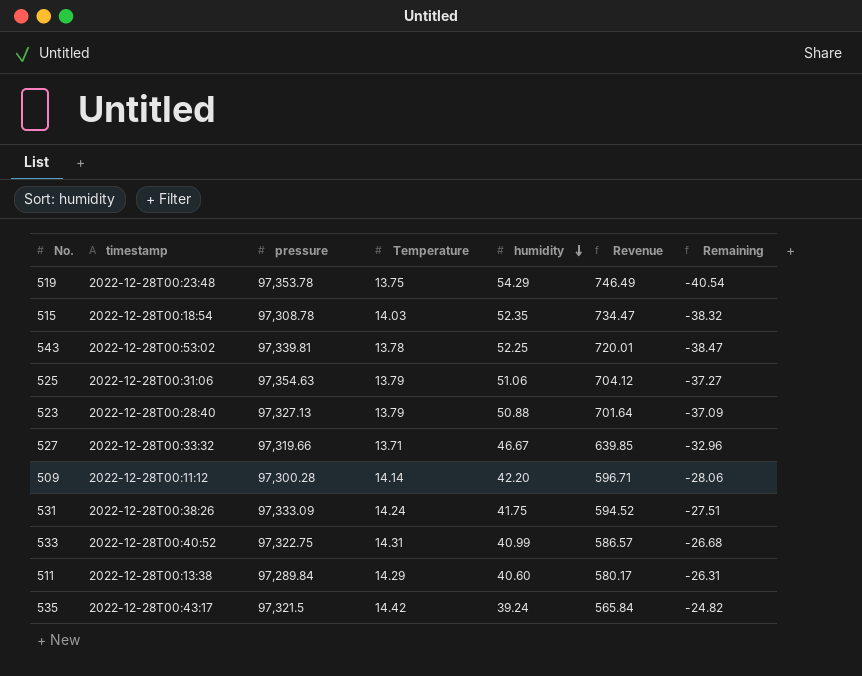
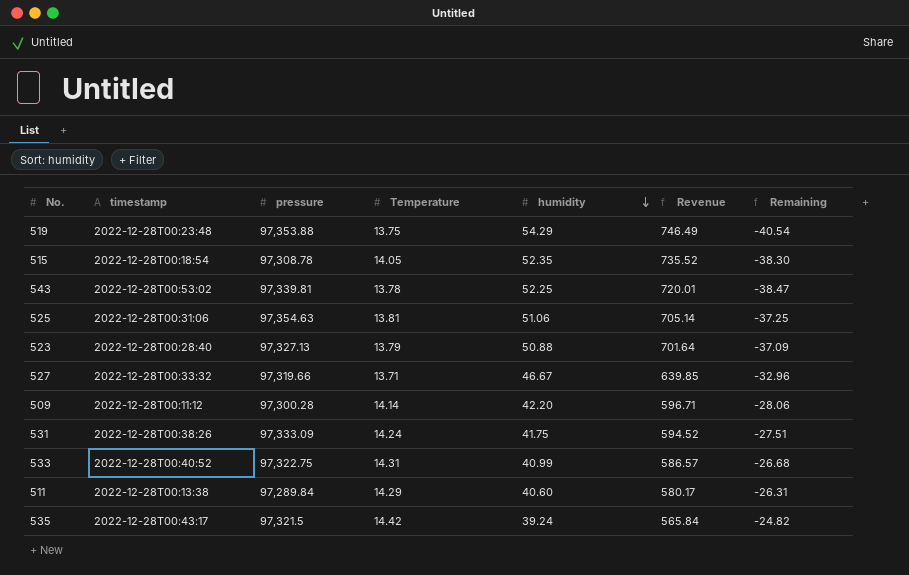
519 | pressure: 97,353.78 -> 97,353.88
515 | Temperature: 14.03 -> 14.05
515 | Revenue: 734.47 -> 735.52
515 | Remaining: -38.32 -> -38.30
525 | Temperature: 13.79 -> 13.81
525 | Revenue: 704.12 -> 705.14
525 | Remaining: -37.27 -> -37.25

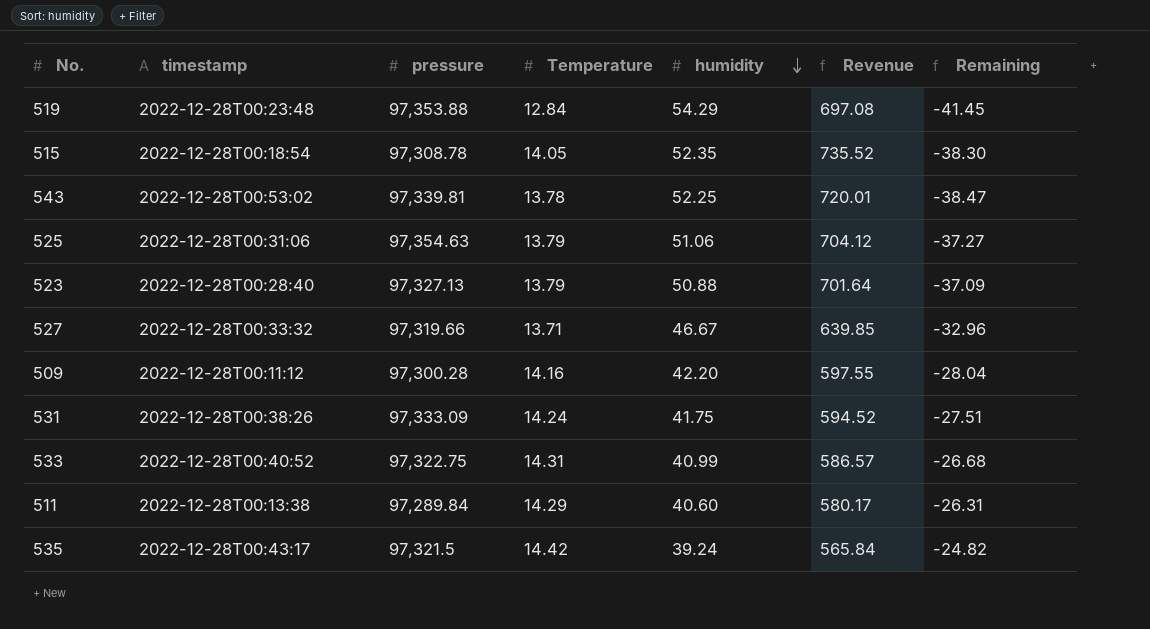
519 | Temperature: 13.75 -> 12.84
519 | Revenue: 746.49 -> 697.08
519 | Remaining: -40.54 -> -41.45
525 | Temperature: 13.81 -> 13.79
525 | Revenue: 705.14 -> 704.12
525 | Remaining: -37.25 -> -37.27
509 | Temperature: 14.14 -> 14.16
509 | Revenue: 596.71 -> 597.55
509 | Remaining: -28.06 -> -28.04

